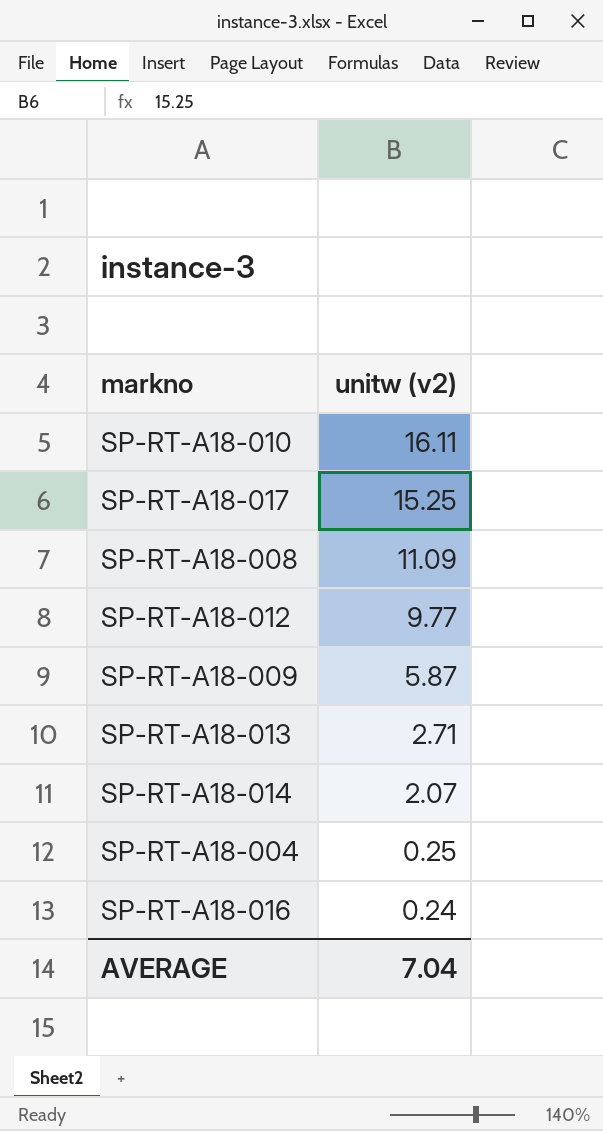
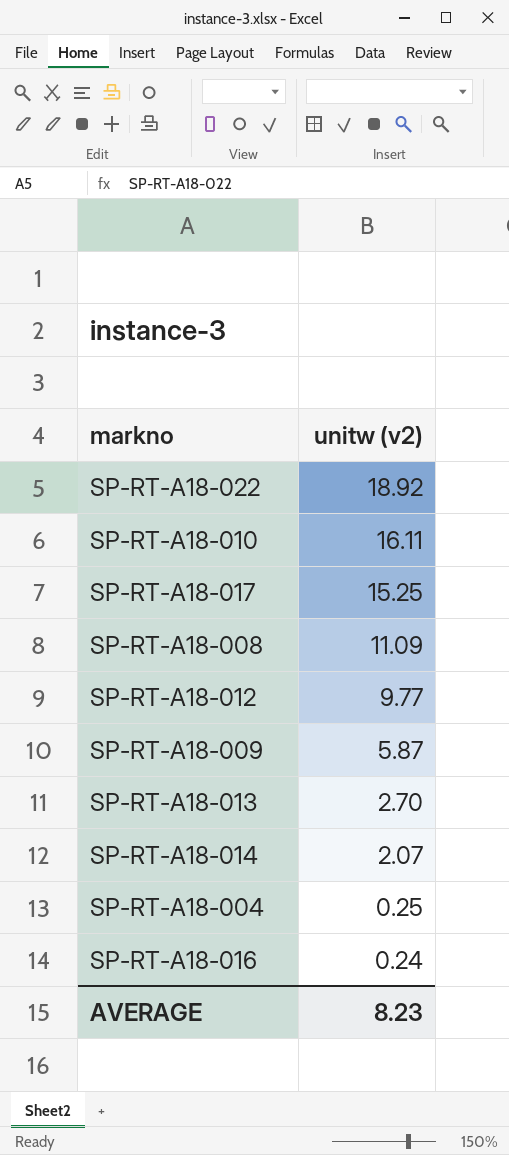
row SP-RT-A18-022: none -> 18.92
SP-RT-A18-013 | unitw (v2): 2.71 -> 2.70
AVERAGE | unitw (v2): 7.04 -> 8.23

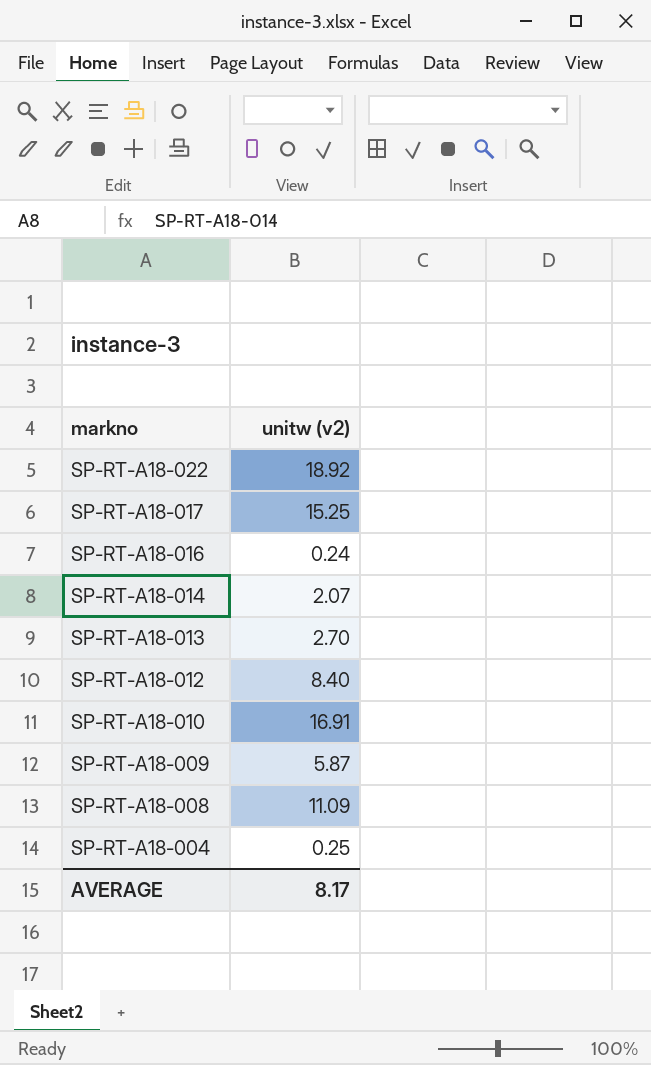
row order: unitw (v2) descending -> markno descending
SP-RT-A18-012 | unitw (v2): 9.77 -> 8.40
SP-RT-A18-010 | unitw (v2): 16.11 -> 16.91
AVERAGE | unitw (v2): 8.23 -> 8.17

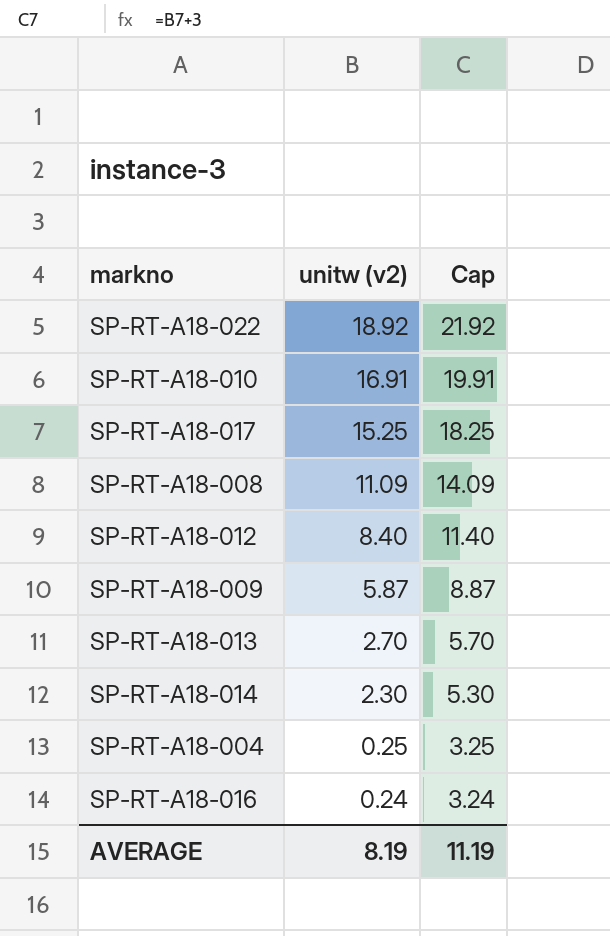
row order: markno descending -> unitw (v2) descending
column Cap | formula: none -> [unitw (v2)] + 3
SP-RT-A18-014 | unitw (v2): 2.07 -> 2.30
AVERAGE | unitw (v2): 8.17 -> 8.19

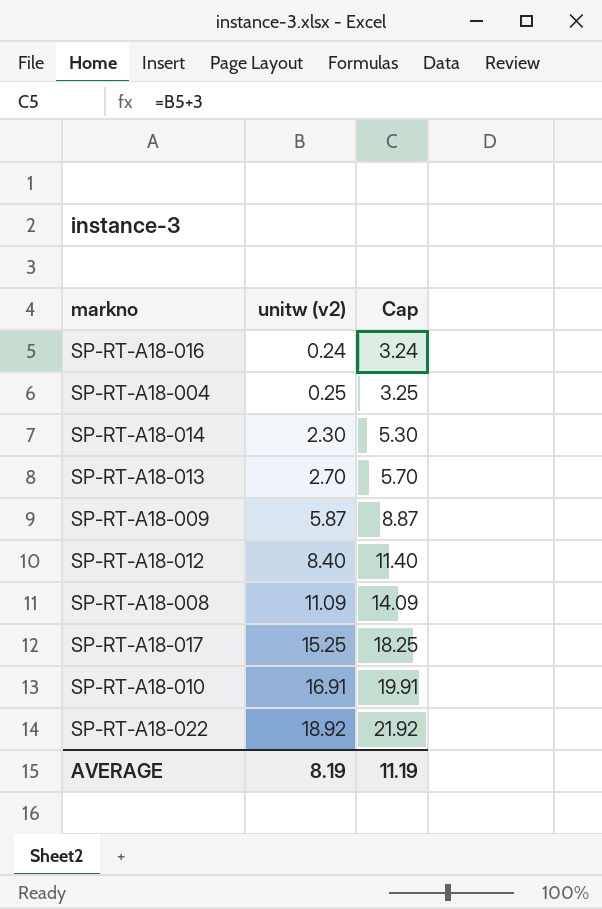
row order: unitw (v2) descending -> unitw (v2) ascending

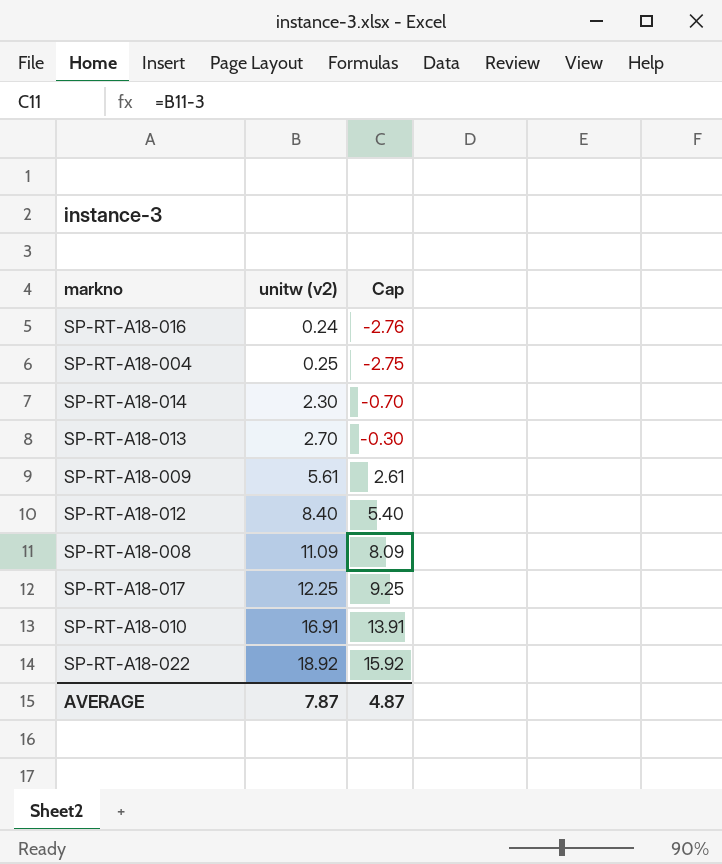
column Cap | formula: [unitw (v2)] + 3 -> [unitw (v2)] - 3
SP-RT-A18-009 | unitw (v2): 5.87 -> 5.61
SP-RT-A18-017 | unitw (v2): 15.25 -> 12.25
AVERAGE | unitw (v2): 8.19 -> 7.87
AVERAGE | Cap: 11.19 -> 4.87

